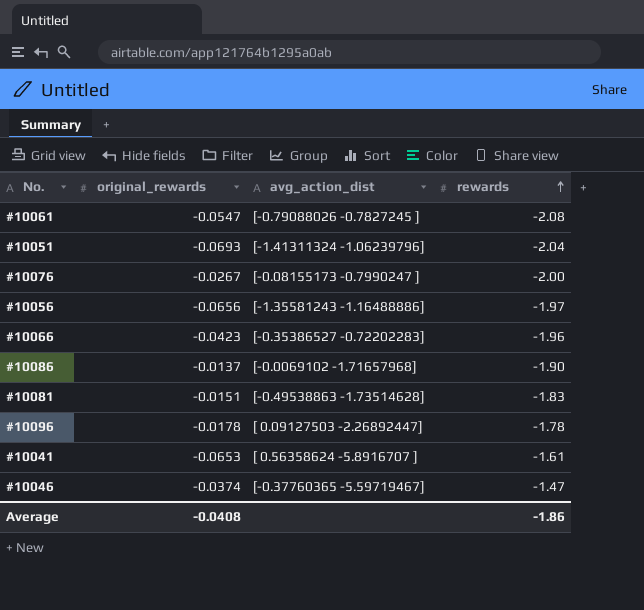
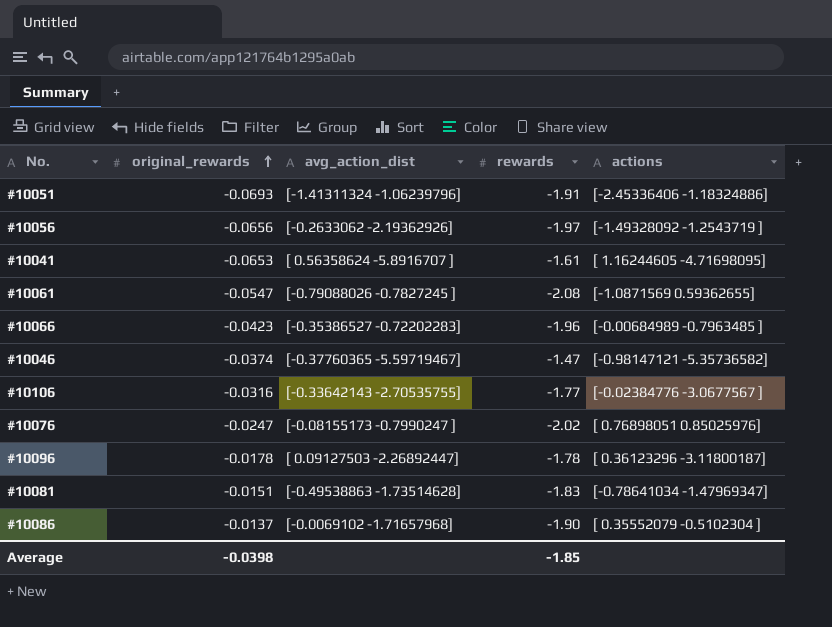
row order: rewards ascending -> original_rewards ascending
column actions | position: none -> 5
#10051 | rewards: -2.04 -> -1.91
#10056 | avg_action_dist: [-1.35581243 -1.16488886] -> [-0.2633062 -2.19362926]
row #10106: none -> -0.0316 | [-0.33642143 -2.70535755] | -1.77 | [-0.02384776 -3.0677567 ]
#10076 | original_rewards: -0.0267 -> -0.0247
#10076 | rewards: -2.00 -> -2.02
Average | original_rewards: -0.0408 -> -0.0398
Average | rewards: -1.86 -> -1.85

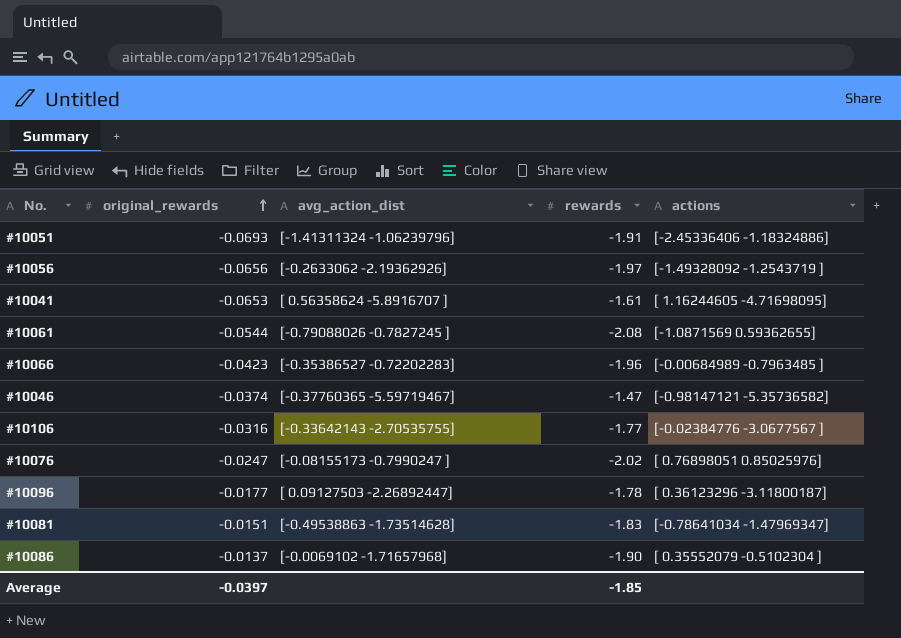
#10061 | original_rewards: -0.0547 -> -0.0544
#10096 | original_rewards: -0.0178 -> -0.0177
Average | original_rewards: -0.0398 -> -0.0397

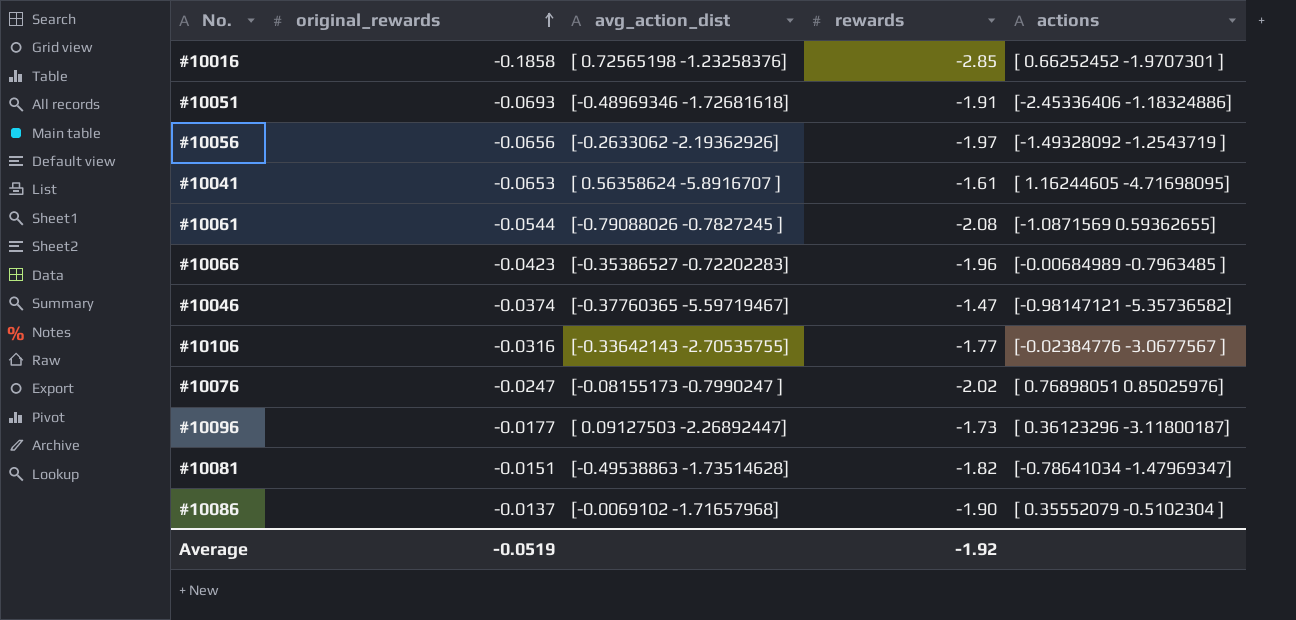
row #10016: none -> -0.1858 | [ 0.72565198 -1.23258376] | -2.85 | [ 0.66252452 -1.9707301 ]
#10051 | avg_action_dist: [-1.41311324 -1.06239796] -> [-0.48969346 -1.72681618]
#10096 | rewards: -1.78 -> -1.73
#10081 | rewards: -1.83 -> -1.82
Average | original_rewards: -0.0397 -> -0.0519
Average | rewards: -1.85 -> -1.92

